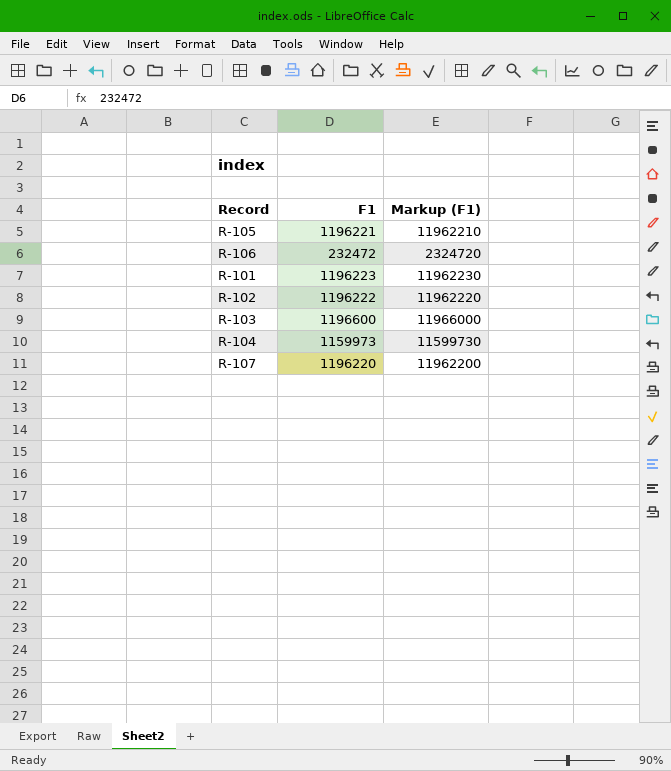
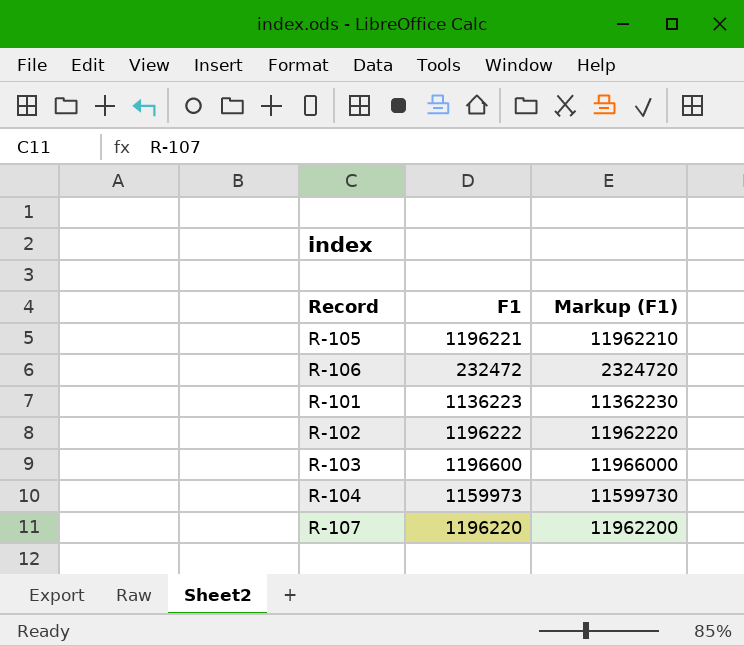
R-101 | F1: 1196223 -> 1136223
R-101 | Markup (F1): 11962230 -> 11362230

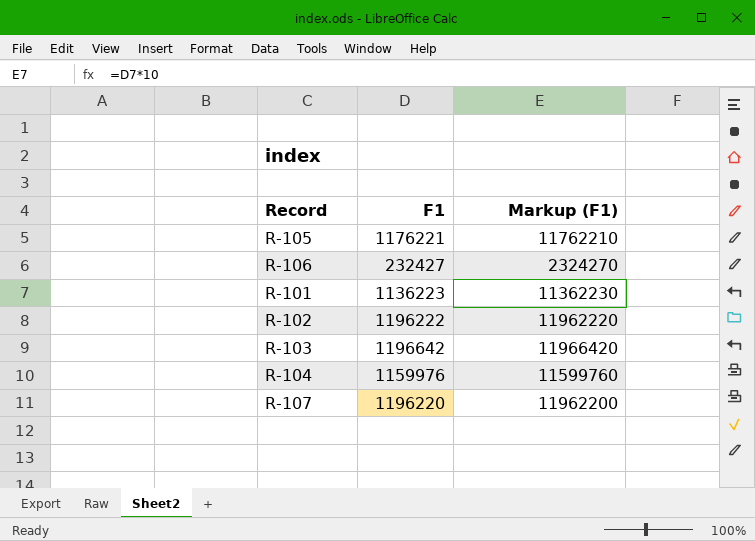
R-105 | F1: 1196221 -> 1176221
R-105 | Markup (F1): 11962210 -> 11762210
R-106 | F1: 232472 -> 232427
R-106 | Markup (F1): 2324720 -> 2324270
R-103 | F1: 1196600 -> 1196642
R-103 | Markup (F1): 11966000 -> 11966420
R-104 | F1: 1159973 -> 1159976
R-104 | Markup (F1): 11599730 -> 11599760

